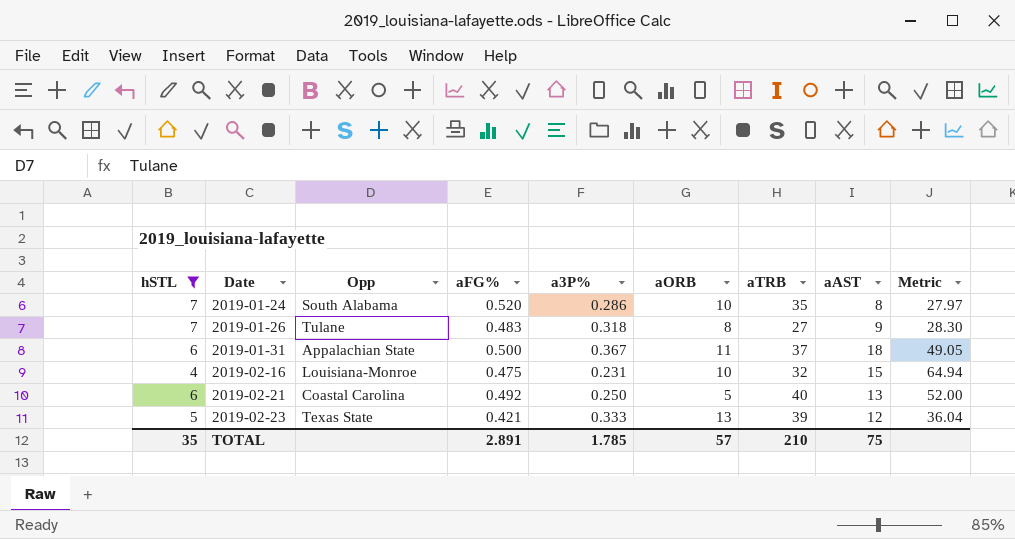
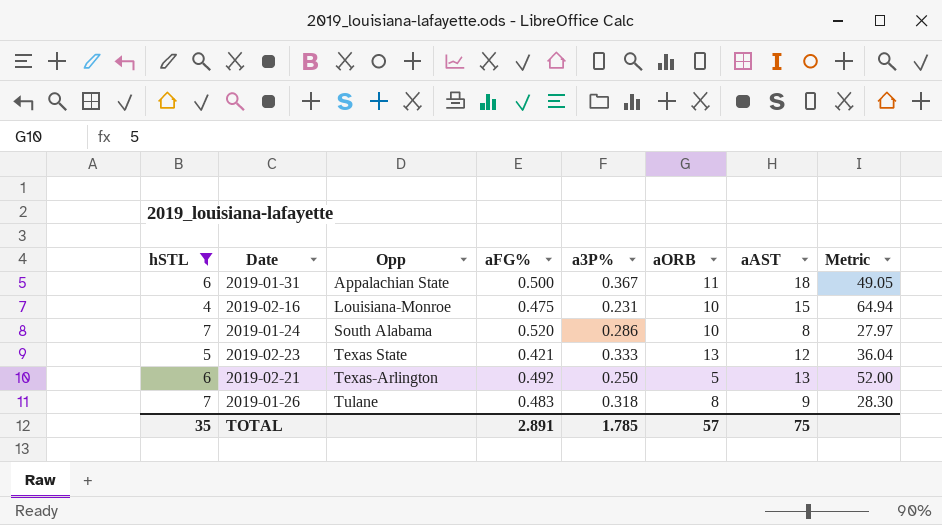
row order: Date ascending -> Opp ascending
column aTRB | position: 7 -> none
2019-02-21 | Opp: Coastal Carolina -> Texas-Arlington

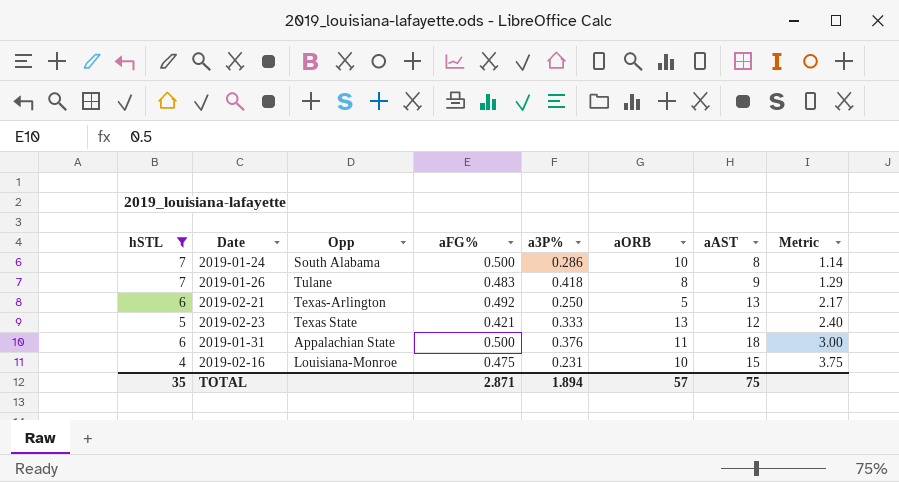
row order: Opp ascending -> Metric ascending
column Metric | formula: [aAST] / [a3P%] -> [aAST] / [hSTL]
2019-01-24 | aFG%: 0.520 -> 0.500
2019-01-26 | a3P%: 0.318 -> 0.418
2019-01-31 | a3P%: 0.367 -> 0.376
TOTAL | aFG%: 2.891 -> 2.871
TOTAL | a3P%: 1.785 -> 1.894

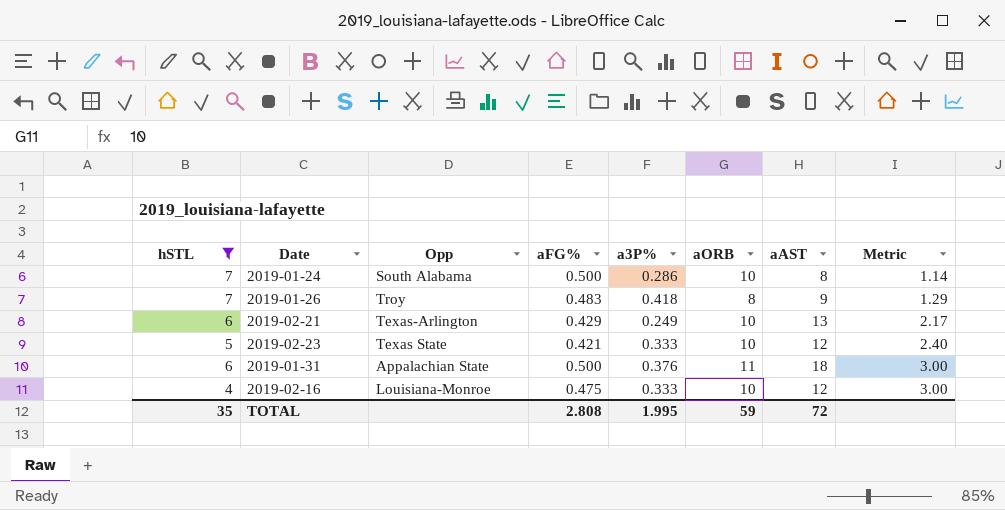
2019-01-26 | Opp: Tulane -> Troy
2019-02-21 | aFG%: 0.492 -> 0.429
2019-02-21 | a3P%: 0.250 -> 0.249
2019-02-21 | aORB: 5 -> 10
2019-02-23 | aORB: 13 -> 10
2019-02-16 | a3P%: 0.231 -> 0.333
2019-02-16 | aAST: 15 -> 12
2019-02-16 | Metric: 3.75 -> 3.00
TOTAL | aFG%: 2.871 -> 2.808
TOTAL | a3P%: 1.894 -> 1.995
TOTAL | aORB: 57 -> 59
TOTAL | aAST: 75 -> 72

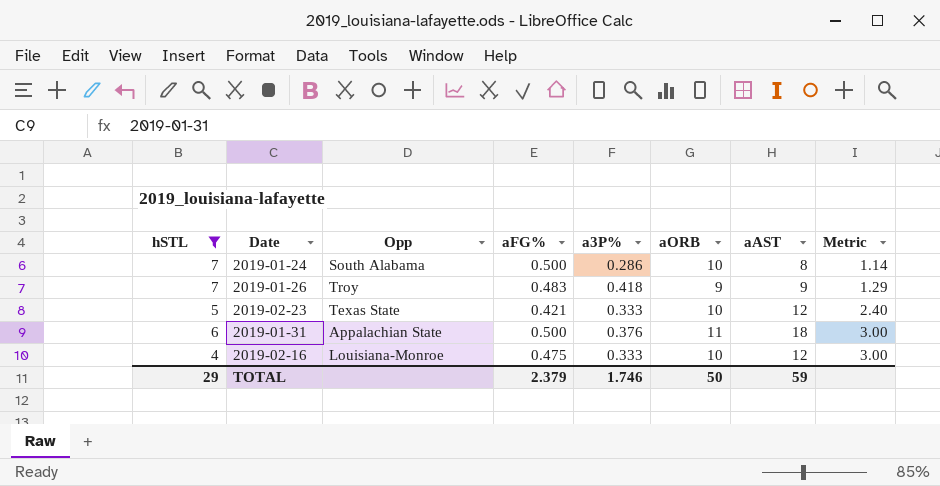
row 2019-02-21: 6 | Texas-Arlington | 0.429 | 0.249 | 10 | 13 | 2.17 -> none
2019-01-26 | aORB: 8 -> 9
TOTAL | hSTL: 35 -> 29
TOTAL | aFG%: 2.808 -> 2.379
TOTAL | a3P%: 1.995 -> 1.746
TOTAL | aORB: 59 -> 50
TOTAL | aAST: 72 -> 59

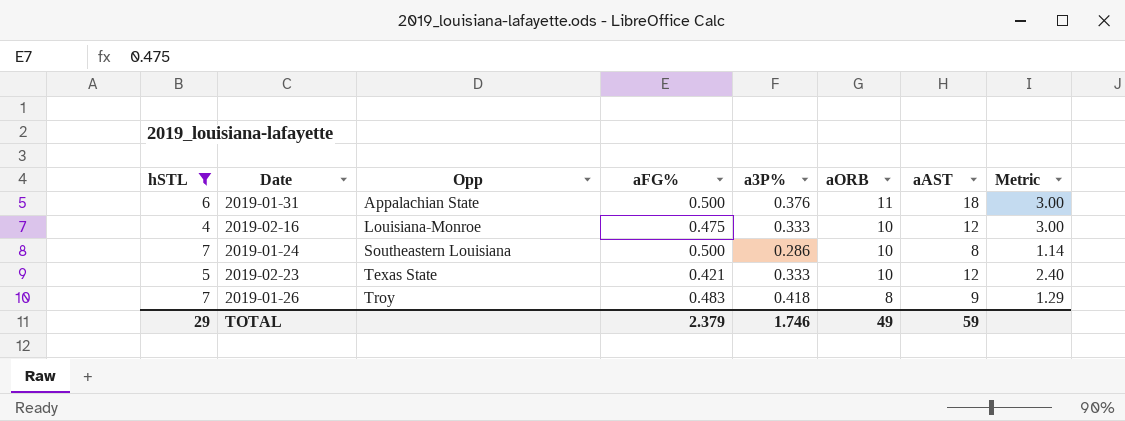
row order: Metric ascending -> Opp ascending
2019-01-24 | Opp: South Alabama -> Southeastern Louisiana
2019-01-26 | aORB: 9 -> 8
TOTAL | aORB: 50 -> 49

